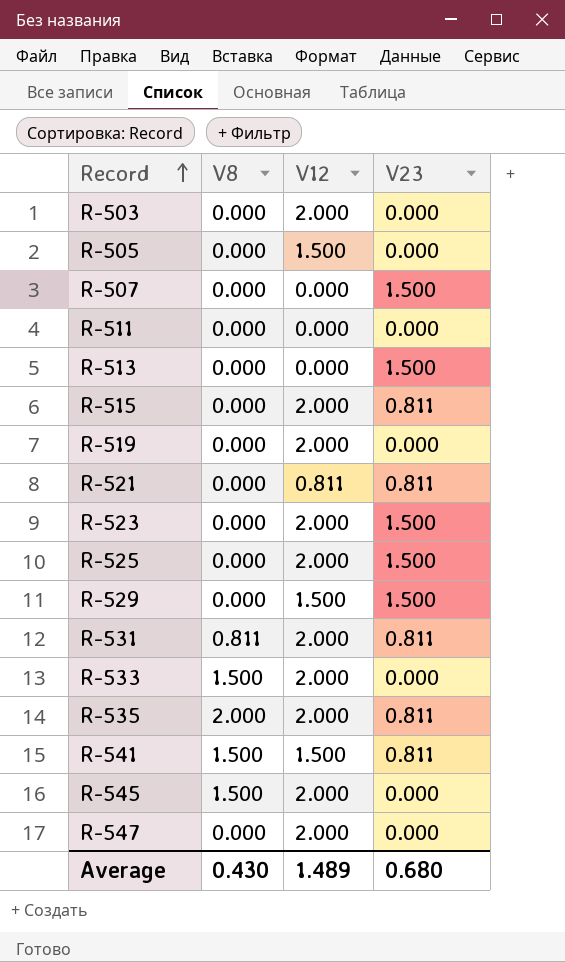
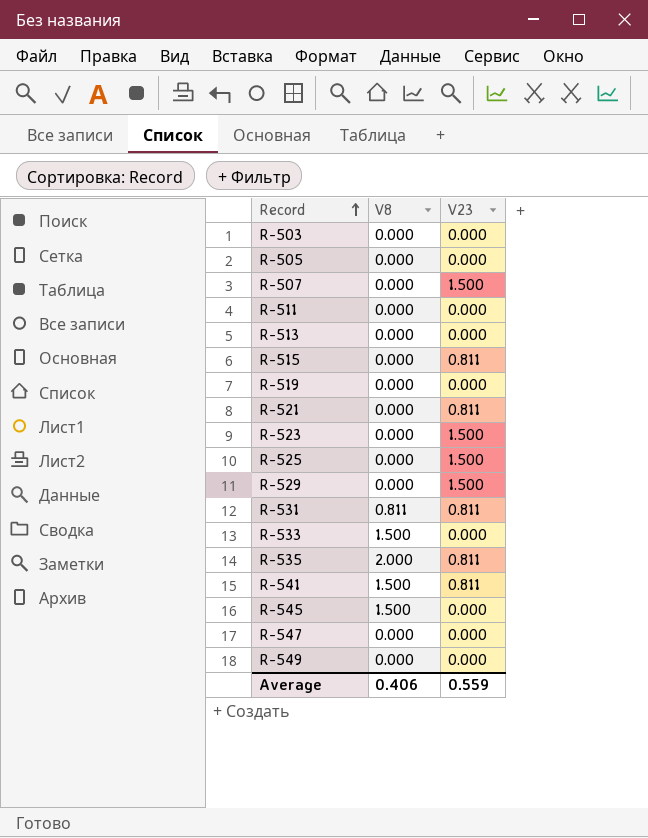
column V12 | position: 3 -> none
R-513 | V23: 1.500 -> 0.000
row R-549: none -> 0.000 | 0.000
Average | V8: 0.430 -> 0.406
Average | V23: 0.680 -> 0.559

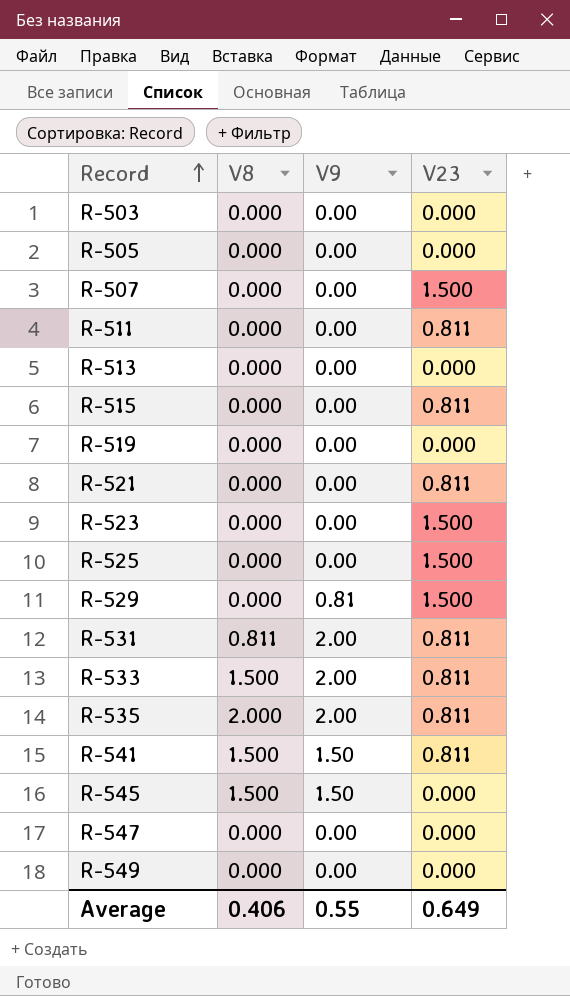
column V9 | position: none -> 3
R-511 | V23: 0.000 -> 0.811
R-533 | V23: 0.000 -> 0.811
Average | V23: 0.559 -> 0.649

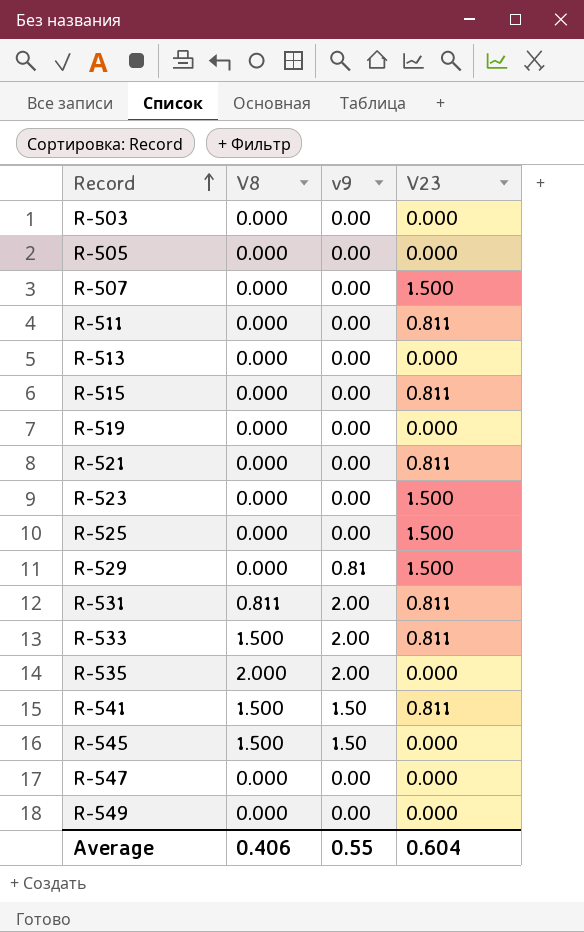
column name: V9 -> v9
R-535 | V23: 0.811 -> 0.000
Average | V23: 0.649 -> 0.604

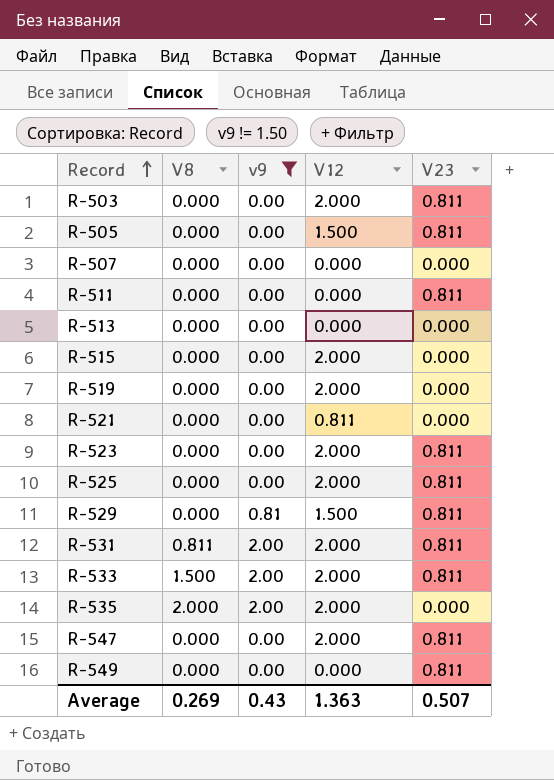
filter: none -> v9 != 1.50
column V12 | position: none -> 4
R-503 | V23: 0.000 -> 0.811
R-505 | V23: 0.000 -> 0.811
R-507 | V23: 1.500 -> 0.000
R-515 | V23: 0.811 -> 0.000
R-521 | V23: 0.811 -> 0.000
R-523 | V23: 1.500 -> 0.811
R-525 | V23: 1.500 -> 0.811
R-529 | V23: 1.500 -> 0.811
R-547 | V23: 0.000 -> 0.811
R-549 | V23: 0.000 -> 0.811
Average | V8: 0.406 -> 0.269
Average | v9: 0.55 -> 0.43
Average | V23: 0.604 -> 0.507

